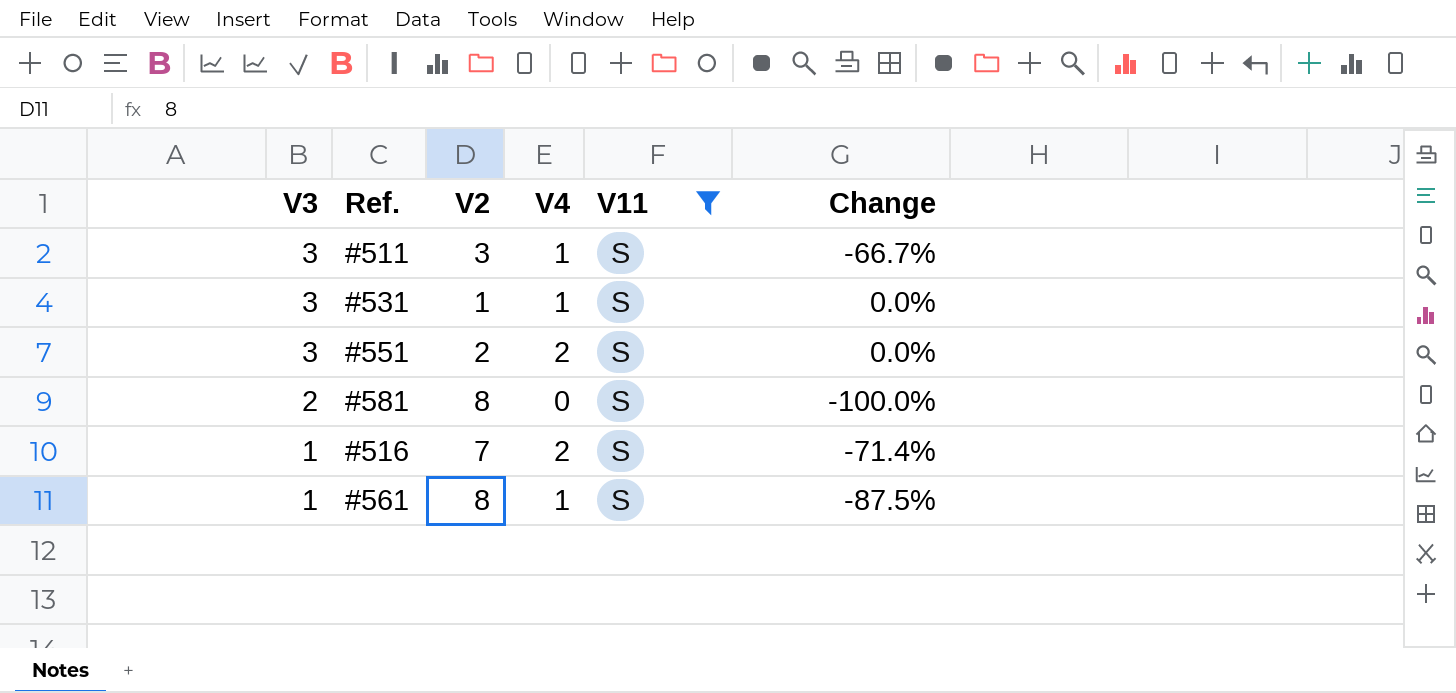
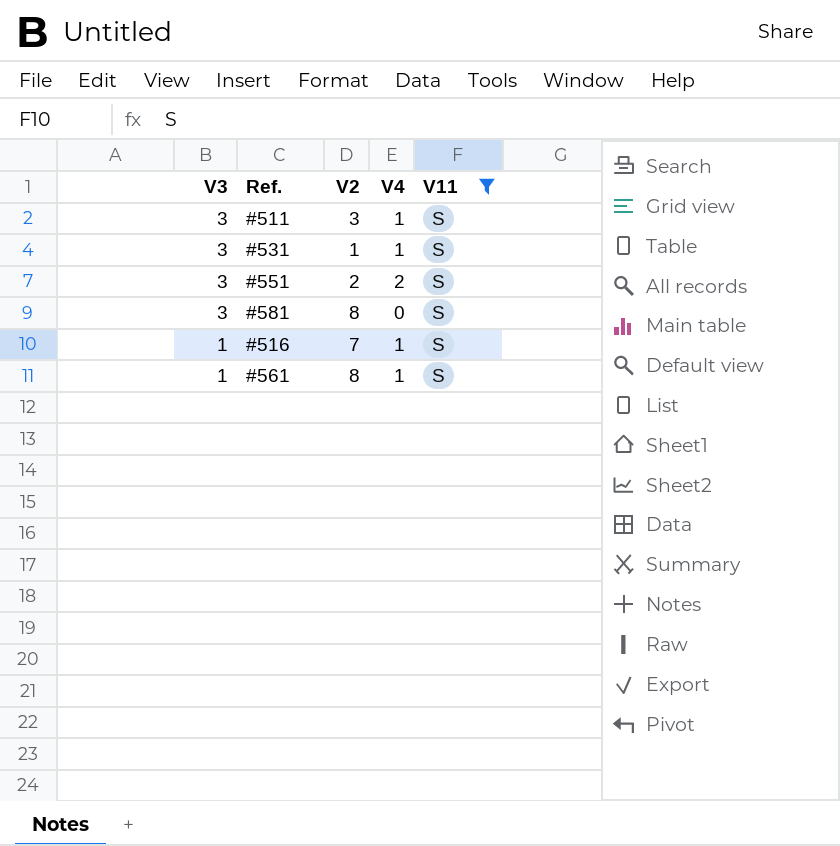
column Change | formula: ([V4] - [V2]) / [V2] -> none
#581 | V3: 2 -> 3
#516 | V4: 2 -> 1

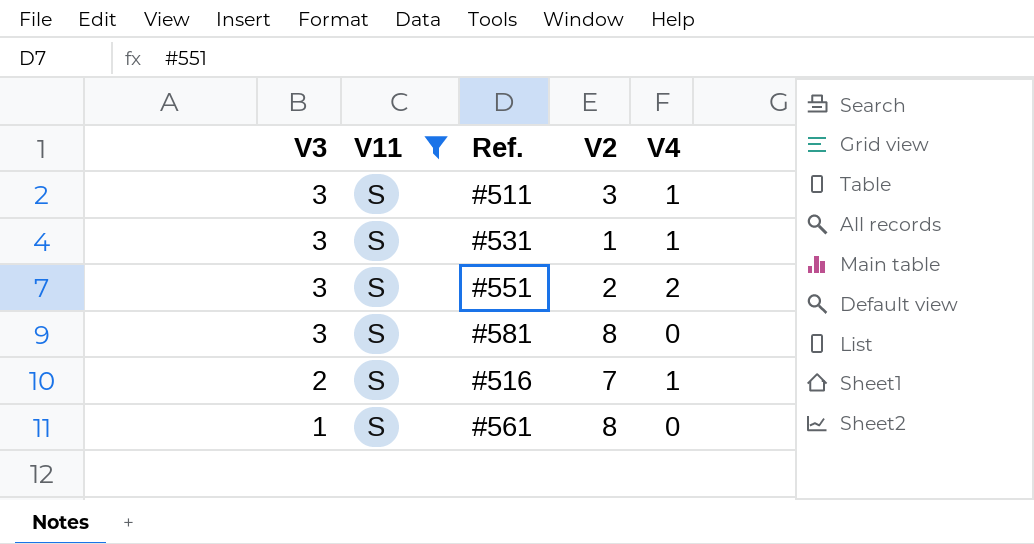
column V11 | position: 5 -> 2
#516 | V3: 1 -> 2
#561 | V4: 1 -> 0

